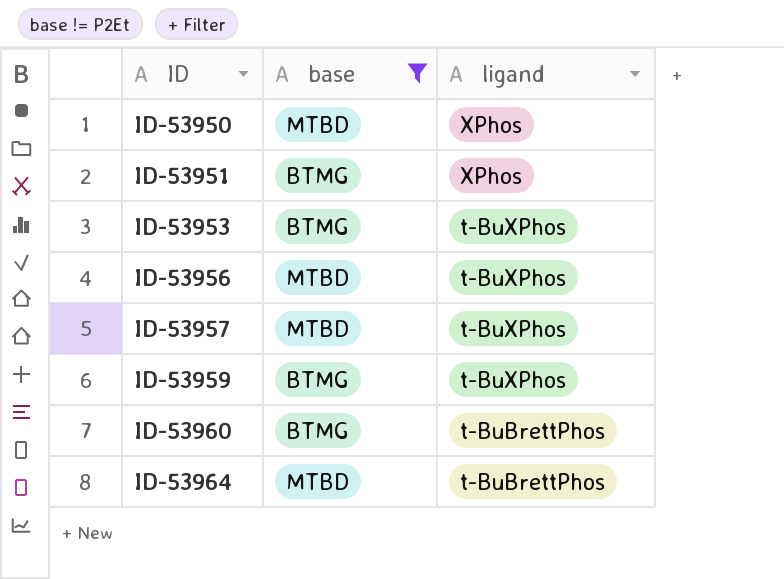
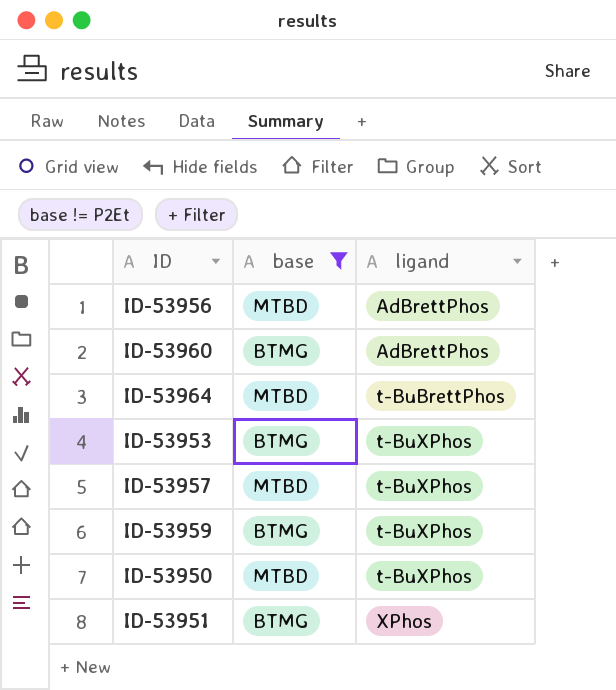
row order: ID ascending -> ligand ascending
ID-53956 | ligand: t-BuXPhos -> AdBrettPhos
ID-53960 | ligand: t-BuBrettPhos -> AdBrettPhos
ID-53950 | ligand: XPhos -> t-BuXPhos

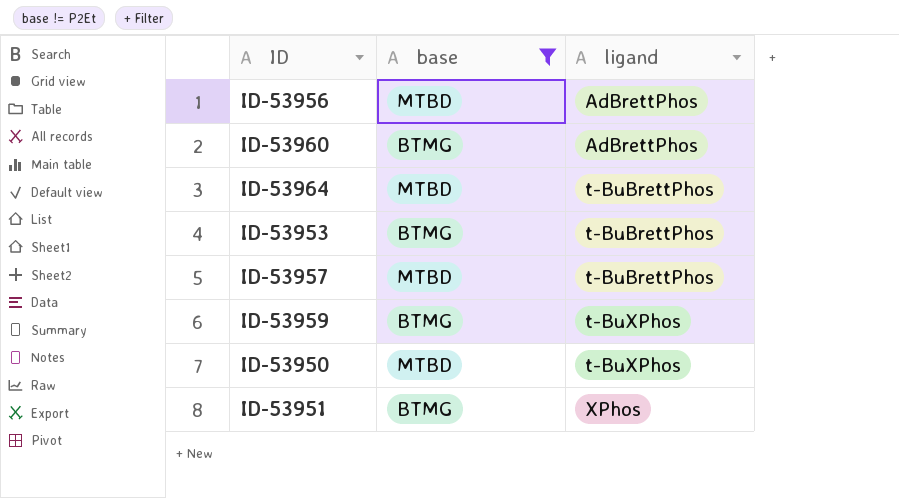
ID-53953 | ligand: t-BuXPhos -> t-BuBrettPhos
ID-53957 | ligand: t-BuXPhos -> t-BuBrettPhos

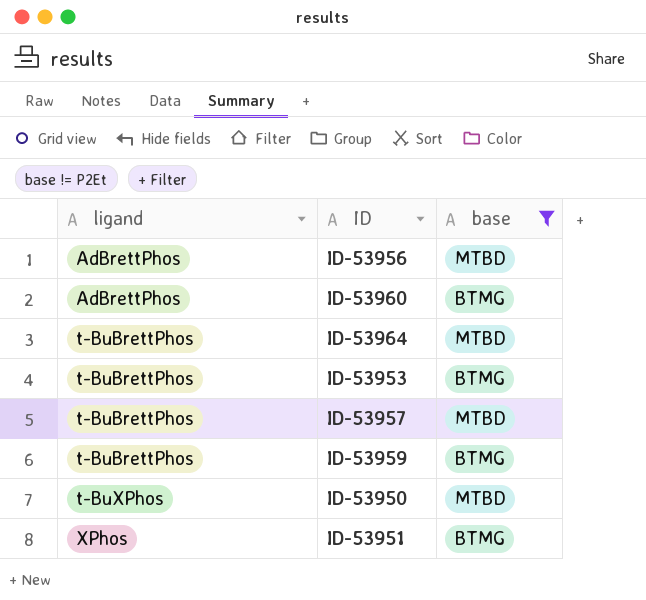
column ligand | position: 3 -> 1
ID-53959 | ligand: t-BuXPhos -> t-BuBrettPhos

